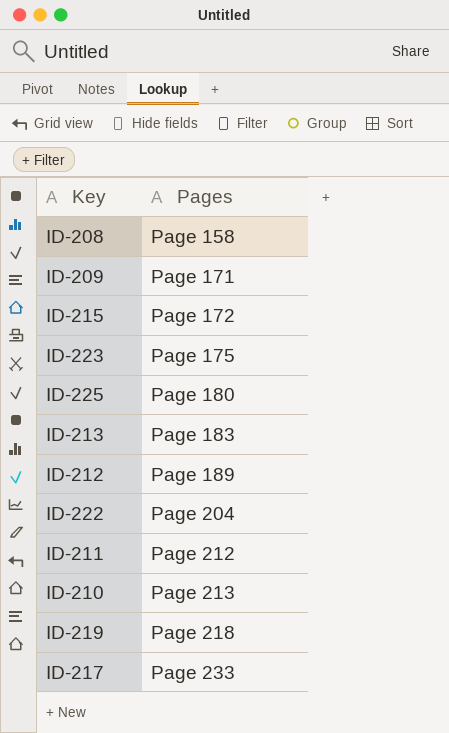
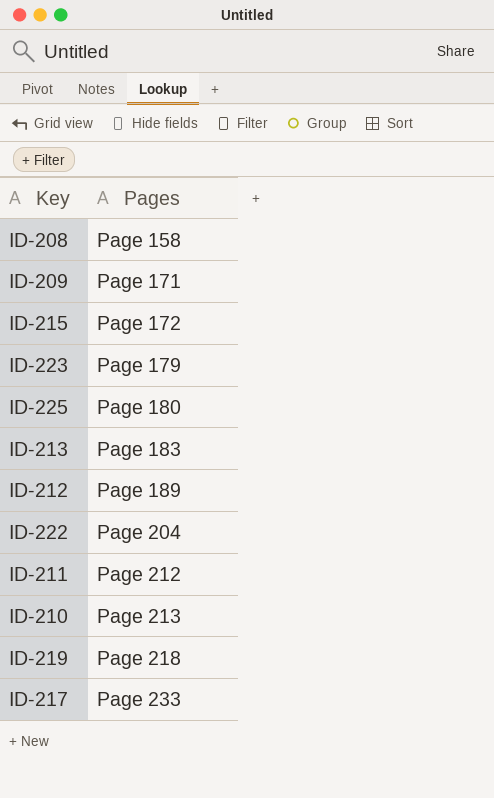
ID-223 | Pages: Page 175 -> Page 179

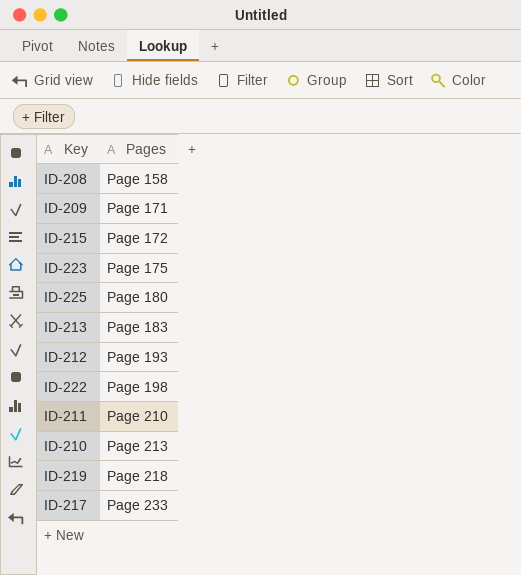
ID-223 | Pages: Page 179 -> Page 175
ID-212 | Pages: Page 189 -> Page 193
ID-222 | Pages: Page 204 -> Page 198
ID-211 | Pages: Page 212 -> Page 210

